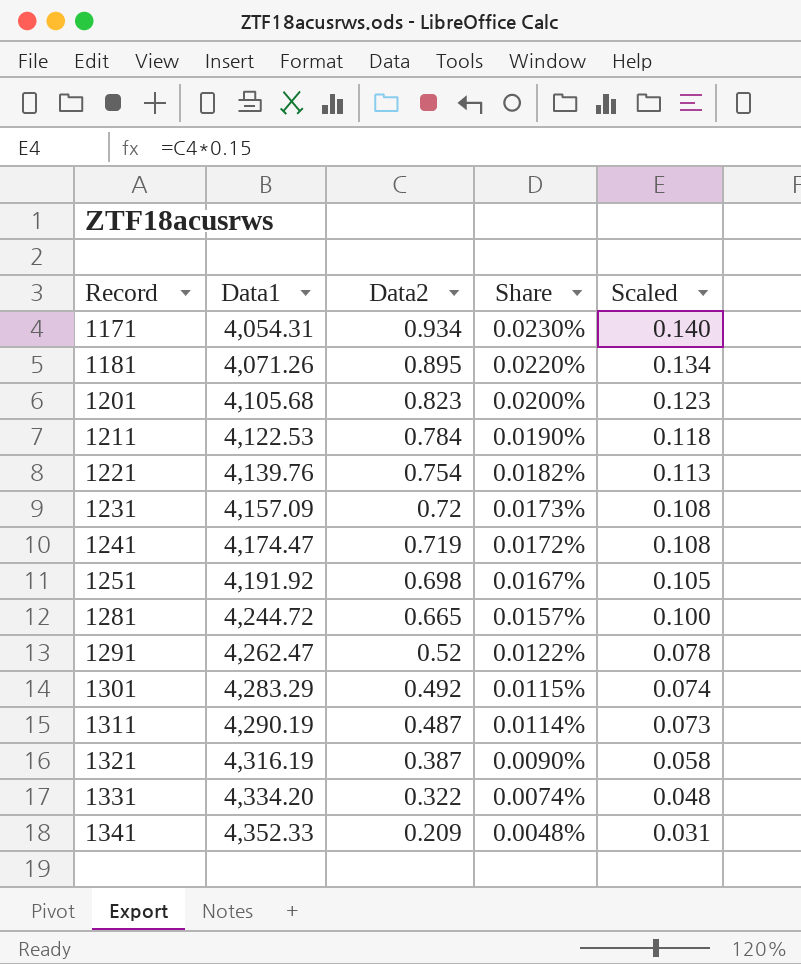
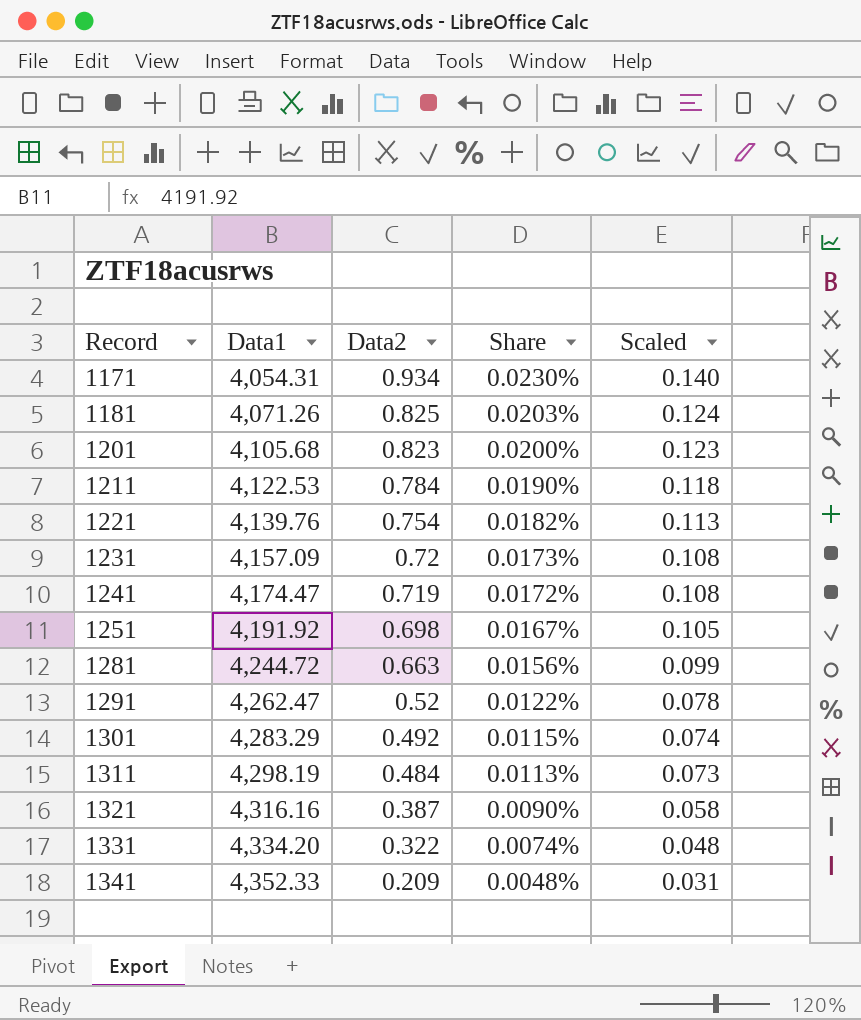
1181 | Data2: 0.895 -> 0.825
1181 | Share: 0.0220% -> 0.0203%
1181 | Scaled: 0.134 -> 0.124
1281 | Data2: 0.665 -> 0.663
1281 | Share: 0.0157% -> 0.0156%
1281 | Scaled: 0.100 -> 0.099
1311 | Data1: 4,290.19 -> 4,298.19
1311 | Data2: 0.487 -> 0.484
1311 | Share: 0.0114% -> 0.0113%
1321 | Data1: 4,316.19 -> 4,316.16

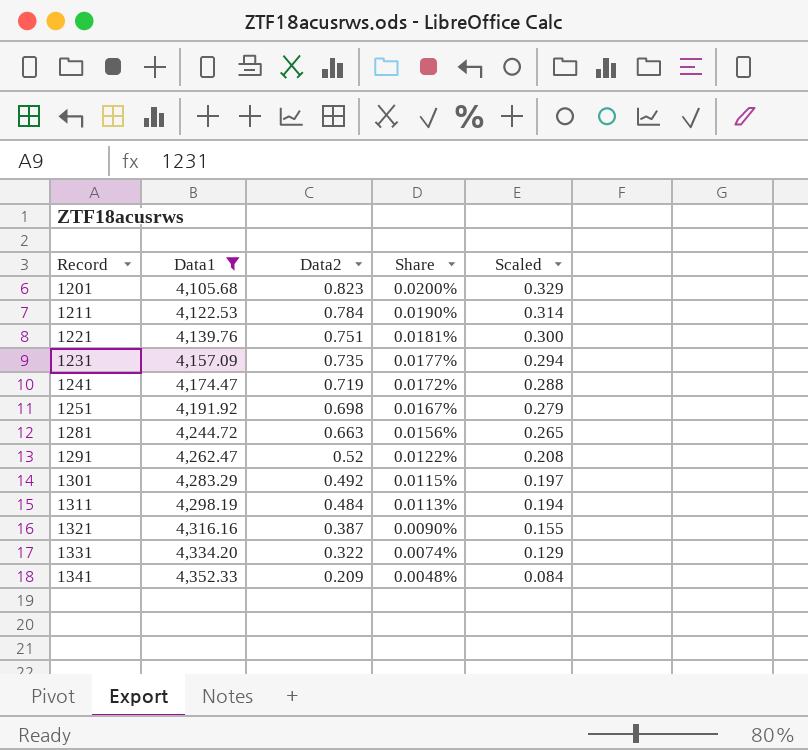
filter: none -> Data1 >= 4,105.68
column Scaled | formula: [Data2] * 0.15 -> [Data2] * 0.4
1221 | Data2: 0.754 -> 0.751
1221 | Share: 0.0182% -> 0.0181%
1231 | Data2: 0.72 -> 0.735
1231 | Share: 0.0173% -> 0.0177%

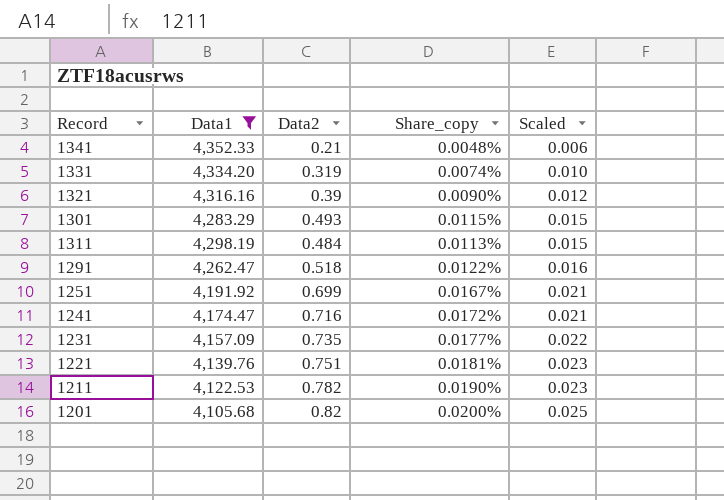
row order: Record ascending -> Scaled ascending
column name: Share -> Share_copy
column Scaled | formula: [Data2] * 0.4 -> [Data2] * 0.03
row 1281: 4,244.72 | 0.663 | 0.0156% | 0.265 -> none
1341 | Data2: 0.209 -> 0.21
1331 | Data2: 0.322 -> 0.319
1321 | Data2: 0.387 -> 0.39
1301 | Data2: 0.492 -> 0.493
1291 | Data2: 0.52 -> 0.518
1251 | Data2: 0.698 -> 0.699
1241 | Data2: 0.719 -> 0.716
1211 | Data2: 0.784 -> 0.782
1201 | Data2: 0.823 -> 0.82

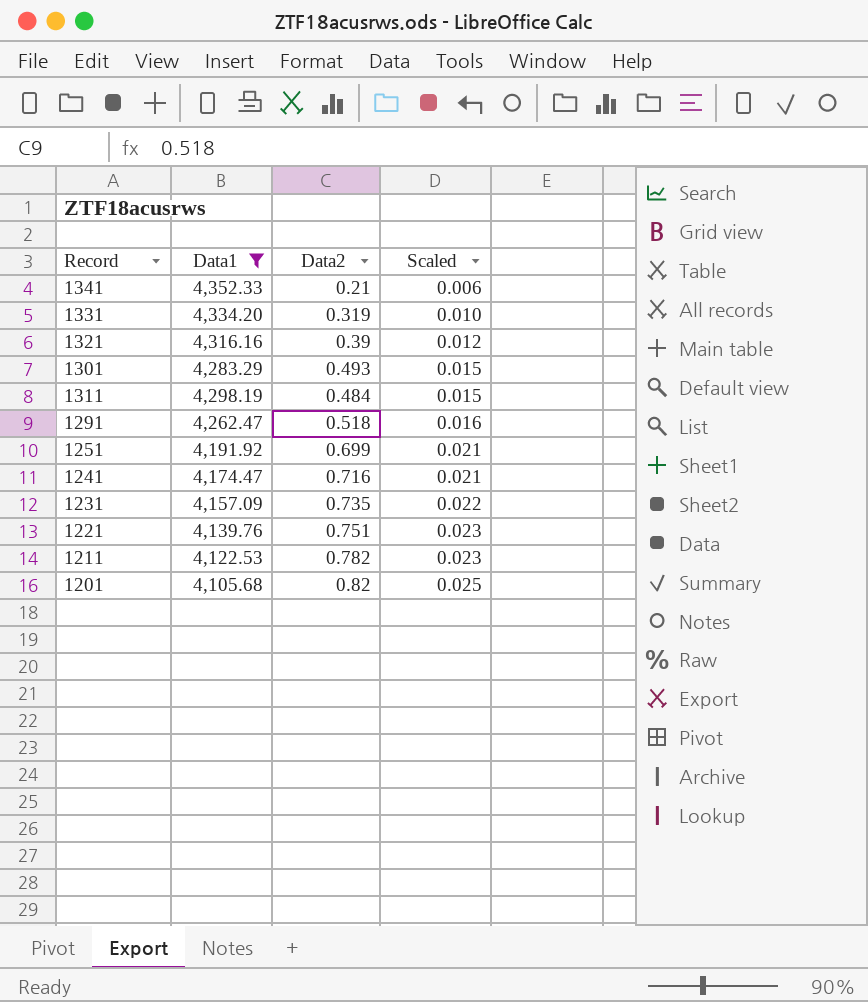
column Share_copy | formula: [Data2] / [Data1] -> none

